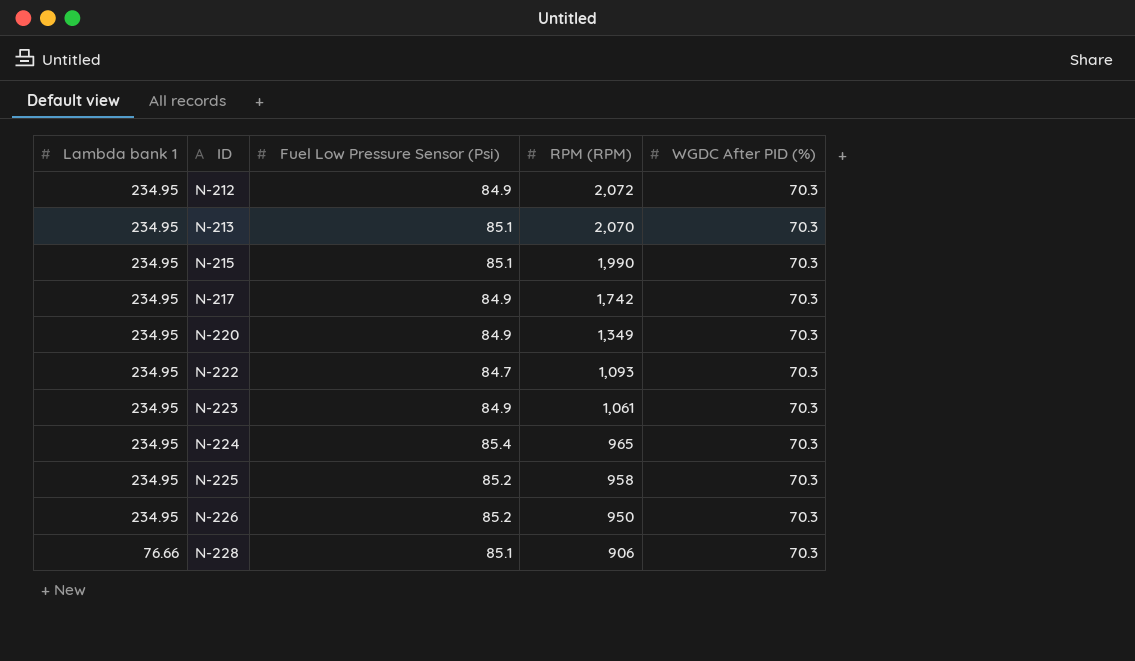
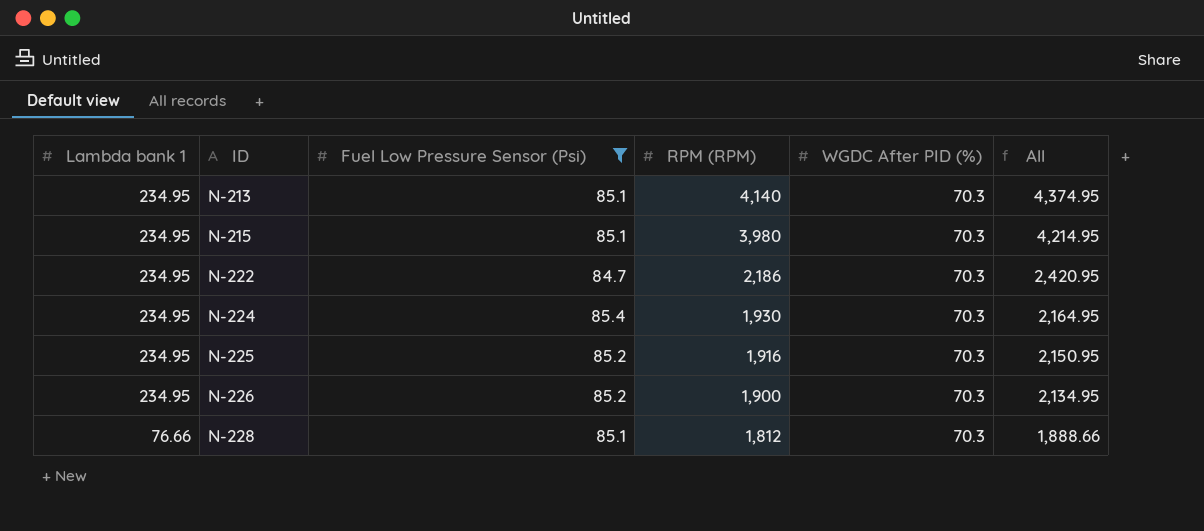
filter: none -> Fuel Low Pressure Sensor (Psi) != 84.9
column All | formula: none -> [Lambda bank 1] + [RPM (RPM)]
N-213 | RPM (RPM): 2,070 -> 4,140
N-215 | RPM (RPM): 1,990 -> 3,980
N-222 | RPM (RPM): 1,093 -> 2,186
N-224 | RPM (RPM): 965 -> 1,930
N-225 | RPM (RPM): 958 -> 1,916
N-226 | RPM (RPM): 950 -> 1,900
N-228 | RPM (RPM): 906 -> 1,812

